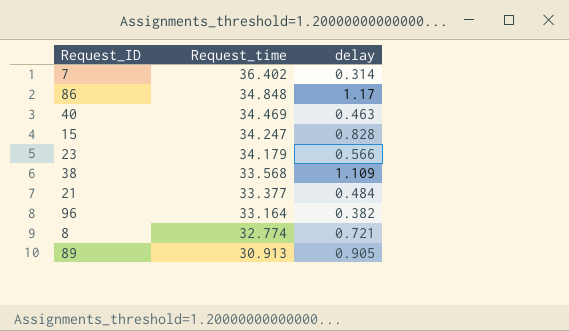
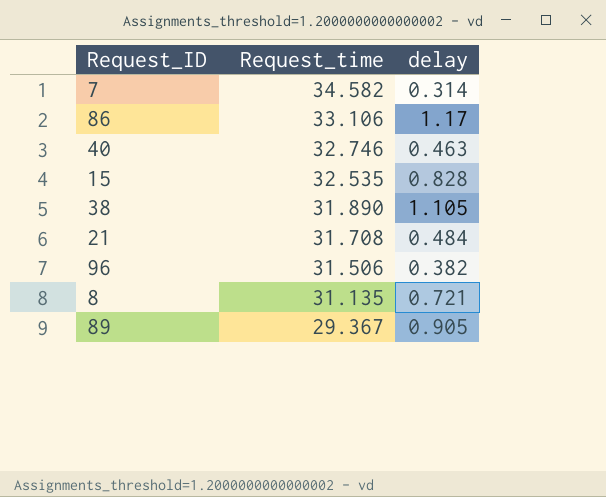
row 23: 34.179 | 0.566 -> none
7 | Request_time: 36.402 -> 34.582
86 | Request_time: 34.848 -> 33.106
40 | Request_time: 34.469 -> 32.746
15 | Request_time: 34.247 -> 32.535
38 | Request_time: 33.568 -> 31.890
38 | delay: 1.109 -> 1.105
21 | Request_time: 33.377 -> 31.708
96 | Request_time: 33.164 -> 31.506
8 | Request_time: 32.774 -> 31.135
89 | Request_time: 30.913 -> 29.367

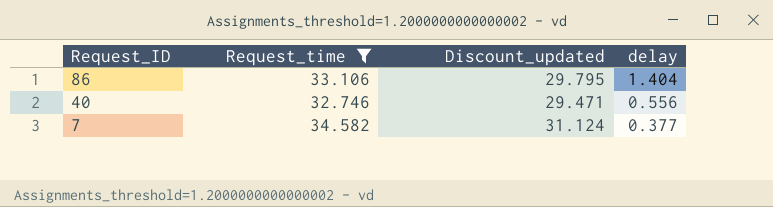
filter: none -> Request_time >= 32.746
row order: Request_time descending -> Request_ID descending
column Discount_updated | formula: none -> [Request_time] * 0.9
86 | delay: 1.17 -> 1.404
40 | delay: 0.463 -> 0.556
7 | delay: 0.314 -> 0.377

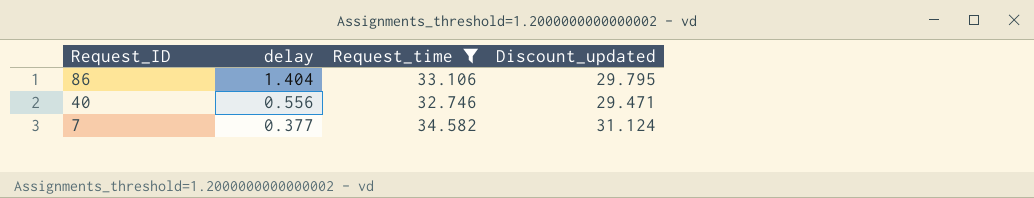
column delay | position: 4 -> 2

